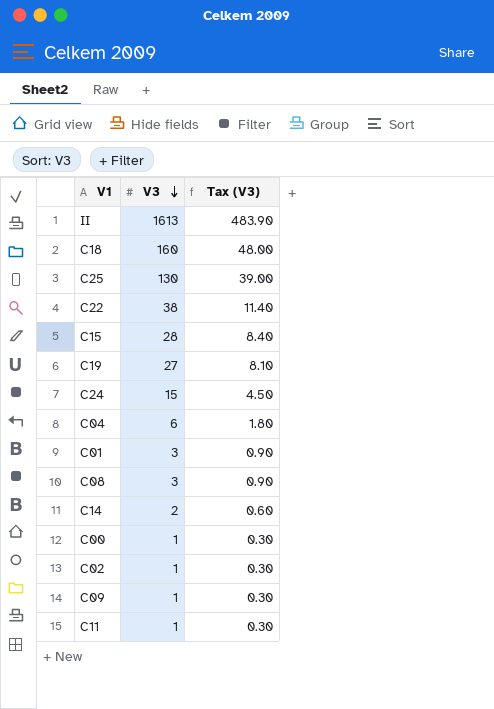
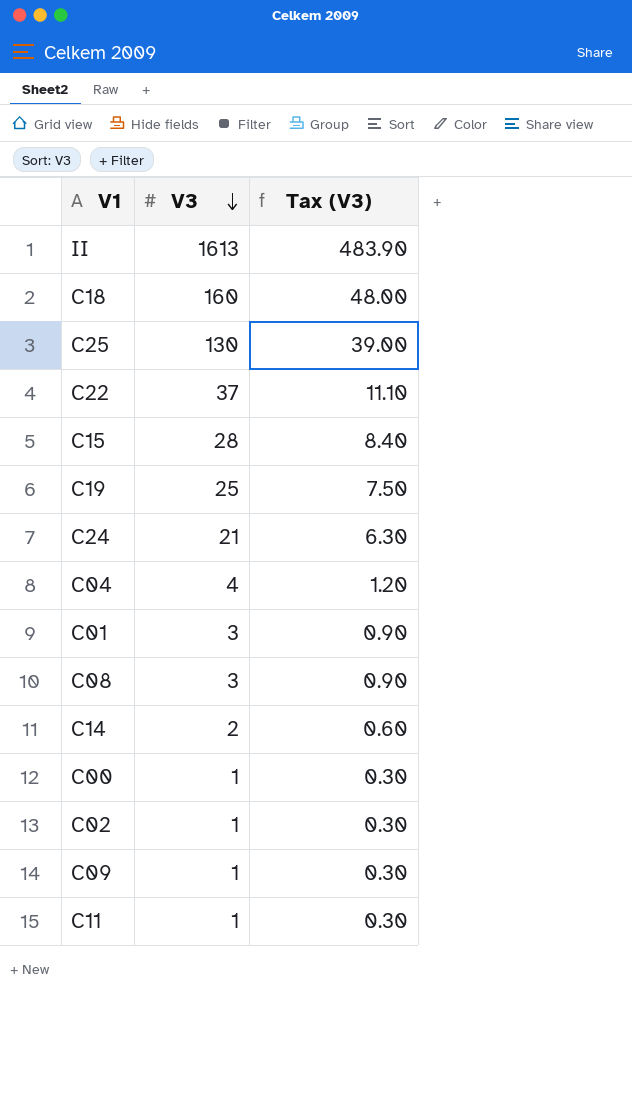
C22 | V3: 38 -> 37
C22 | Tax (V3): 11.40 -> 11.10
C19 | V3: 27 -> 25
C19 | Tax (V3): 8.10 -> 7.50
C24 | V3: 15 -> 21
C24 | Tax (V3): 4.50 -> 6.30
C04 | V3: 6 -> 4
C04 | Tax (V3): 1.80 -> 1.20

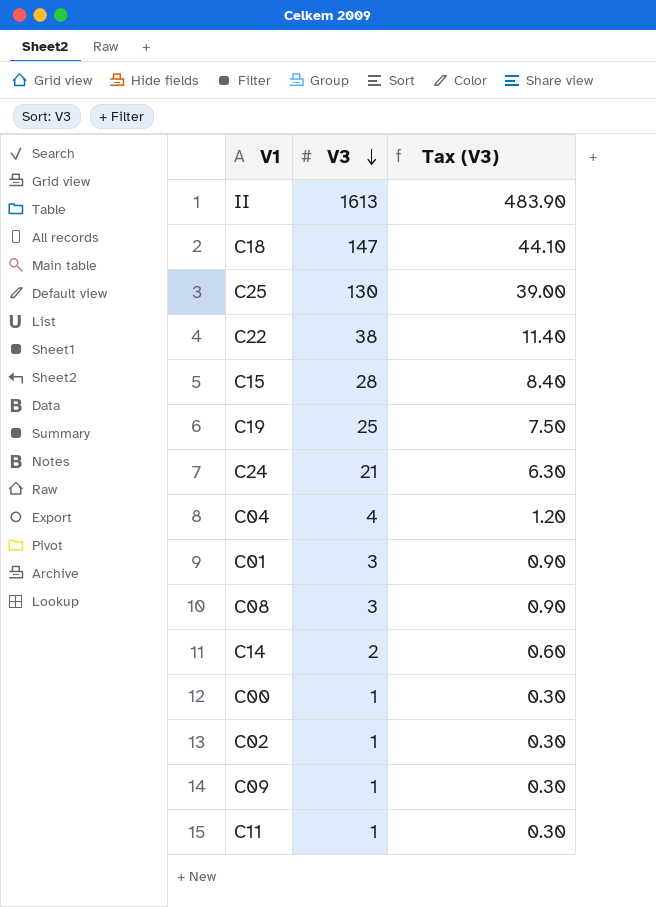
C18 | V3: 160 -> 147
C18 | Tax (V3): 48.00 -> 44.10
C22 | V3: 37 -> 38
C22 | Tax (V3): 11.10 -> 11.40

